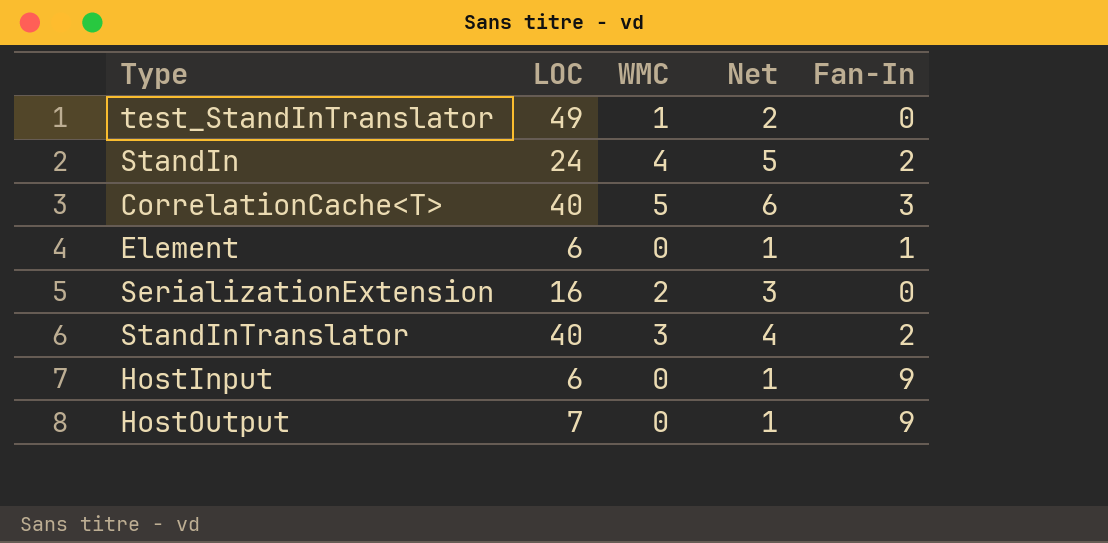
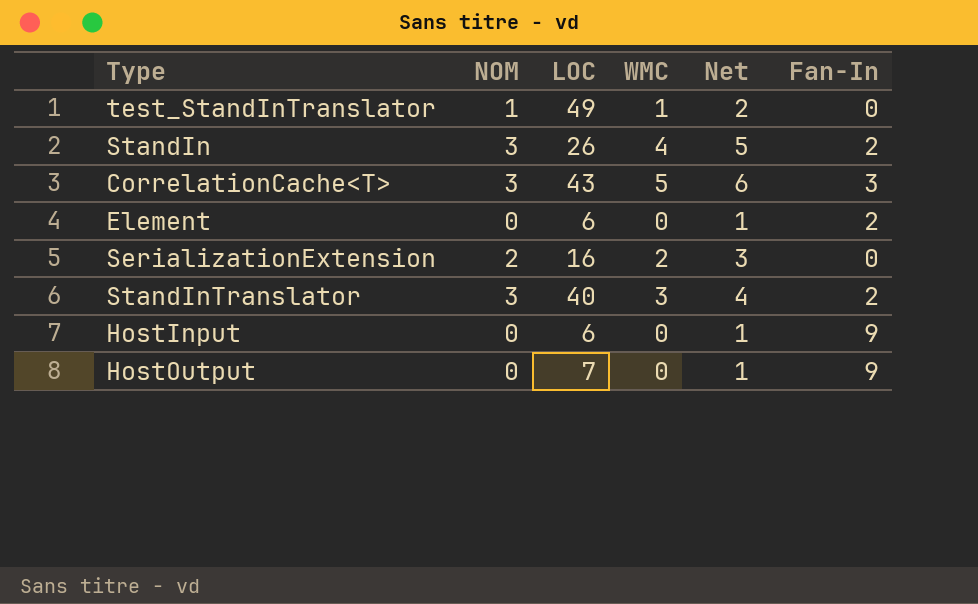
column NOM | position: none -> 2
StandIn | LOC: 24 -> 26
CorrelationCache<T> | LOC: 40 -> 43
Element | Fan-In: 1 -> 2

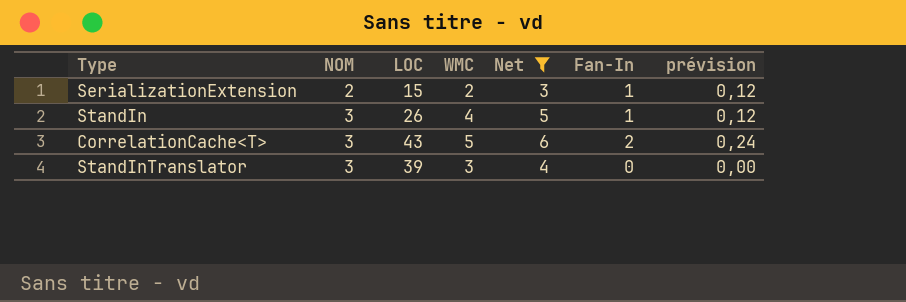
filter: none -> Net >= 3
row order: none -> NOM ascending
column prévision | formula: none -> [Fan-In] * 0,12
SerializationExtension | LOC: 16 -> 15
SerializationExtension | Fan-In: 0 -> 1
StandIn | Fan-In: 2 -> 1
CorrelationCache<T> | Fan-In: 3 -> 2
StandInTranslator | LOC: 40 -> 39
StandInTranslator | Fan-In: 2 -> 0

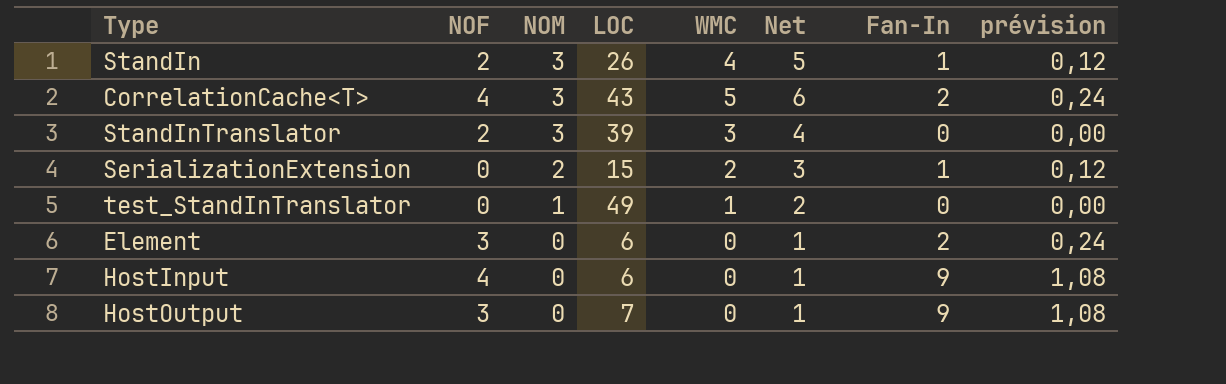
filter: Net >= 3 -> none
row order: NOM ascending -> NOM descending
column NOF | position: none -> 2

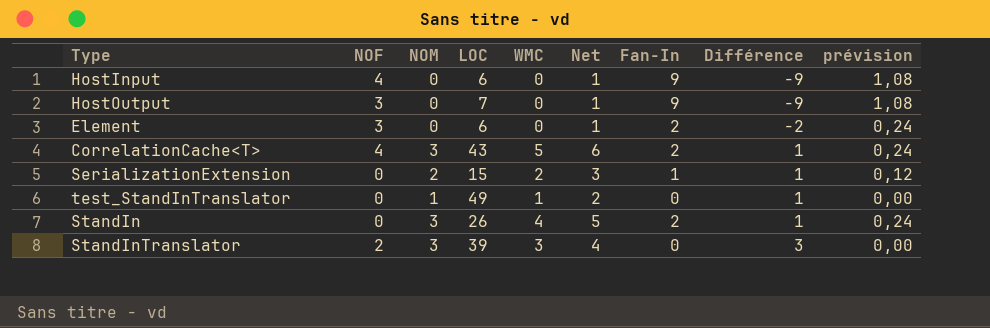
row order: NOM descending -> Différence ascending
column Différence | formula: none -> [NOM] - [Fan-In]
StandIn | NOF: 2 -> 0
StandIn | Fan-In: 1 -> 2
StandIn | prévision: 0,12 -> 0,24

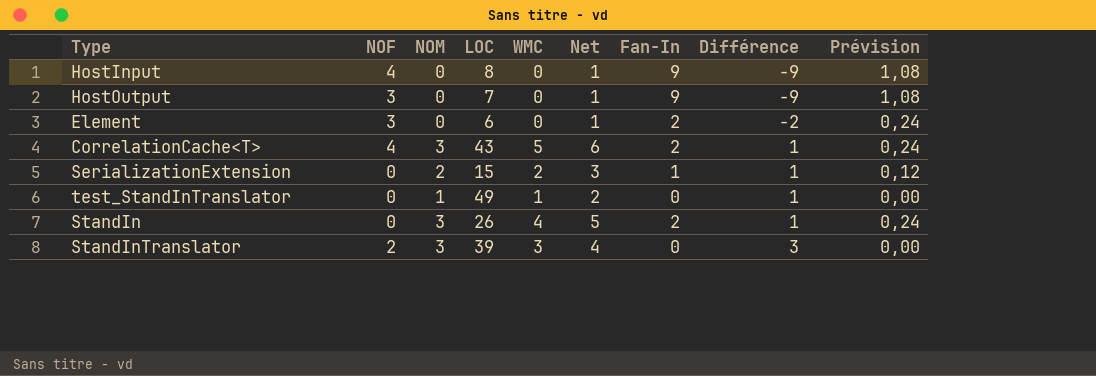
column name: prévision -> Prévision
HostInput | LOC: 6 -> 8

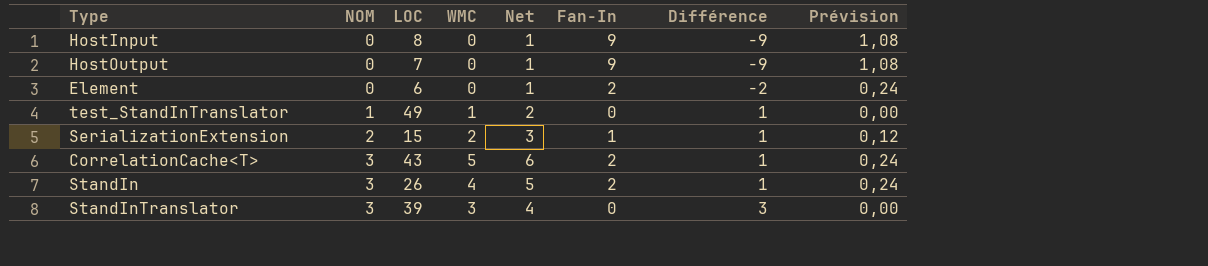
row order: Différence ascending -> NOM ascending
column NOF | position: 2 -> none

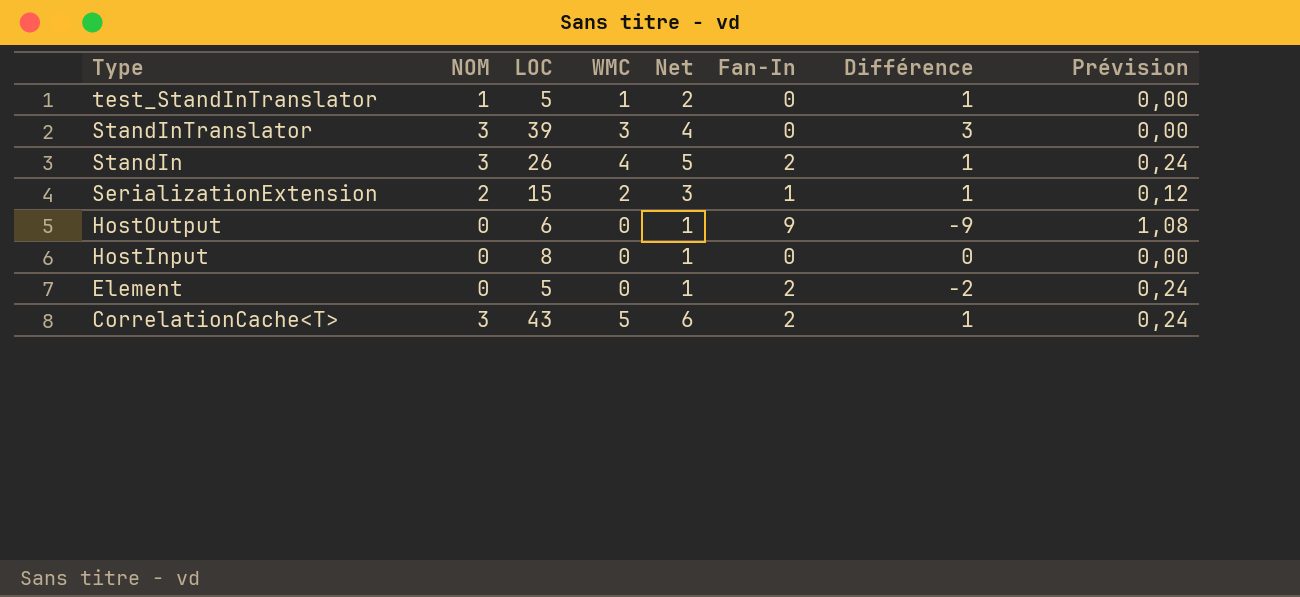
row order: NOM ascending -> Type descending
test_StandInTranslator | LOC: 49 -> 5
HostOutput | LOC: 7 -> 6
HostInput | Fan-In: 9 -> 0
HostInput | Différence: -9 -> 0
HostInput | Prévision: 1,08 -> 0,00
Element | LOC: 6 -> 5

